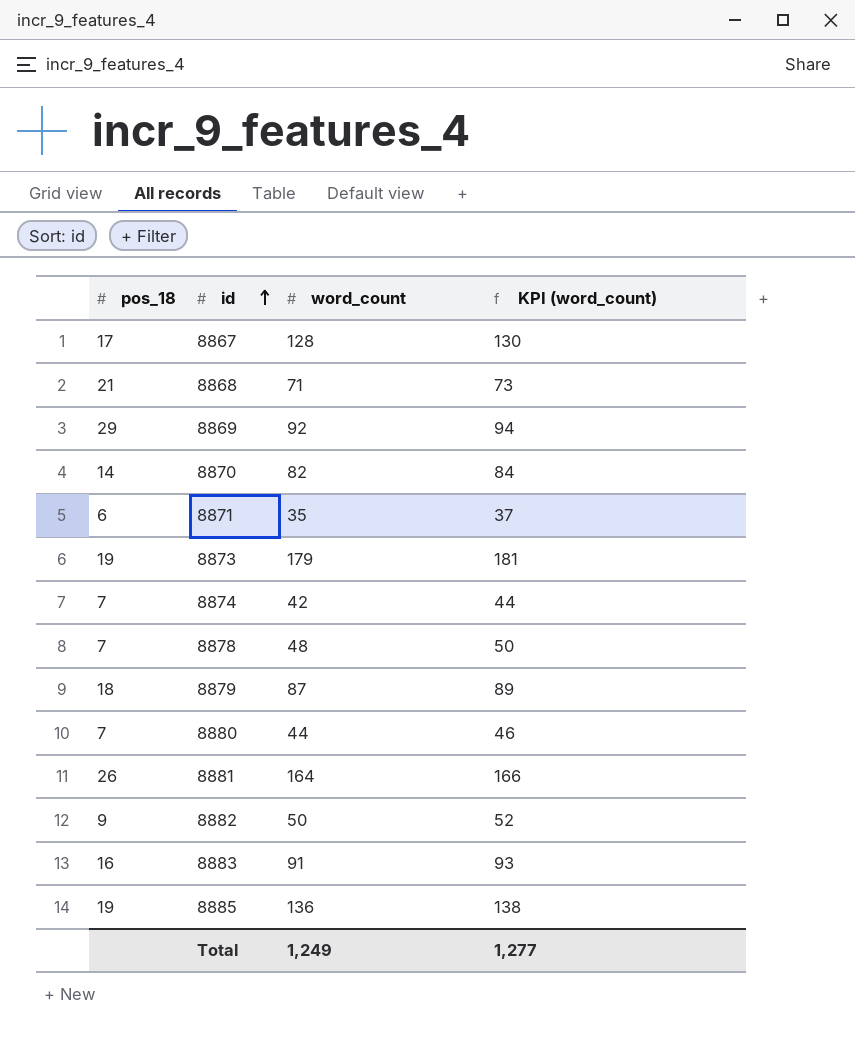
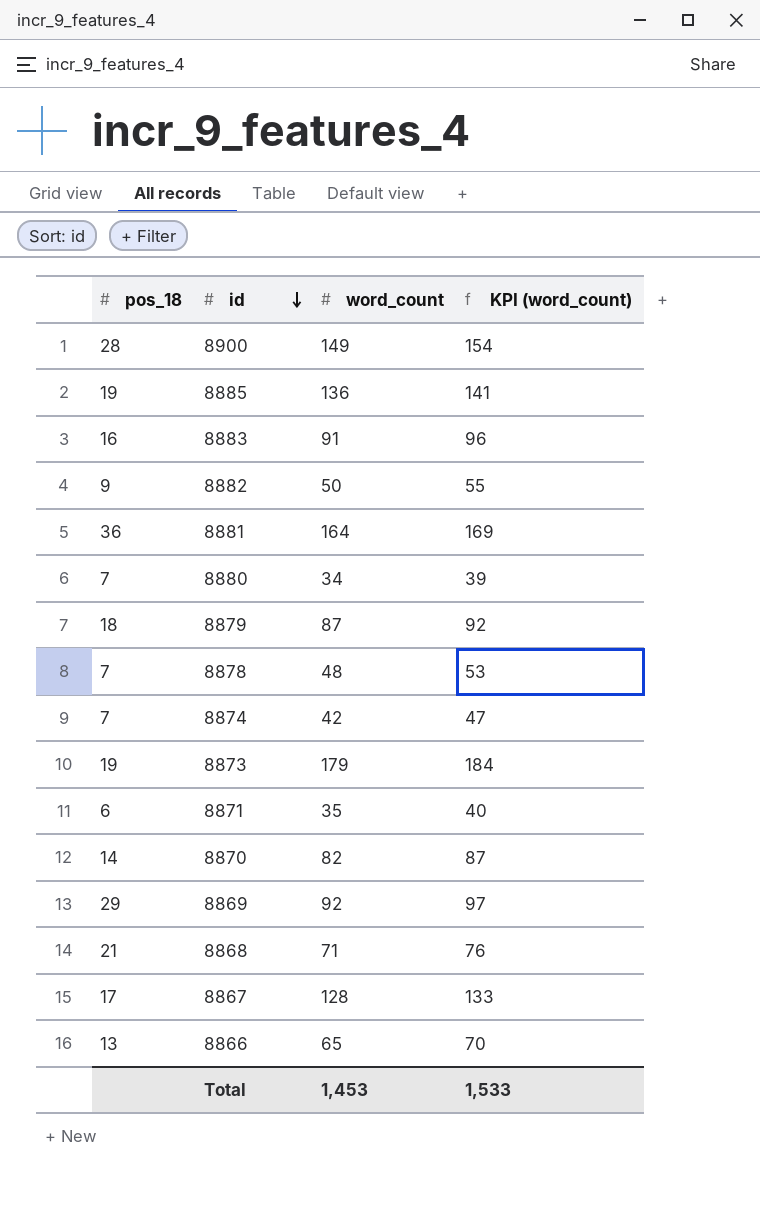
row order: id ascending -> id descending
column KPI (word_count) | formula: [word_count] + 2 -> [word_count] + 5
row 8900: none -> 28 | 149 | 154
8881 | pos_18: 26 -> 36
8880 | word_count: 44 -> 34
row 8866: none -> 13 | 65 | 70
Total | word_count: 1,249 -> 1,453
Total | KPI (word_count): 1,277 -> 1,533

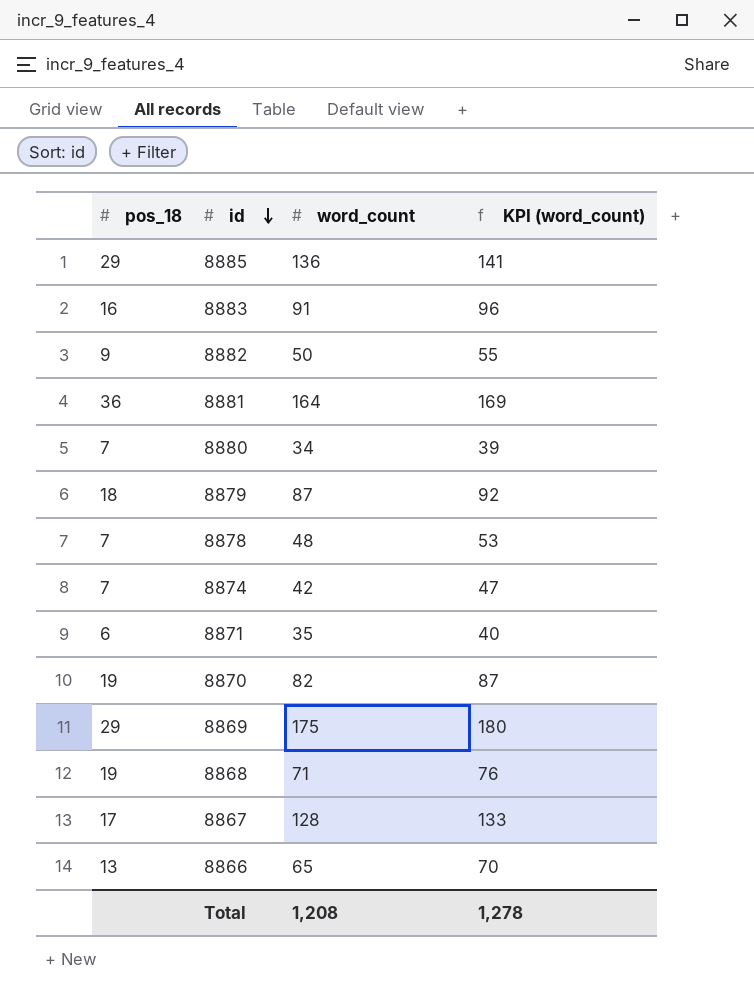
row 8900: 28 | 149 | 154 -> none
row 8873: 19 | 179 | 184 -> none
8885 | pos_18: 19 -> 29
8870 | pos_18: 14 -> 19
8869 | word_count: 92 -> 175
8869 | KPI (word_count): 97 -> 180
8868 | pos_18: 21 -> 19
Total | word_count: 1,453 -> 1,208
Total | KPI (word_count): 1,533 -> 1,278

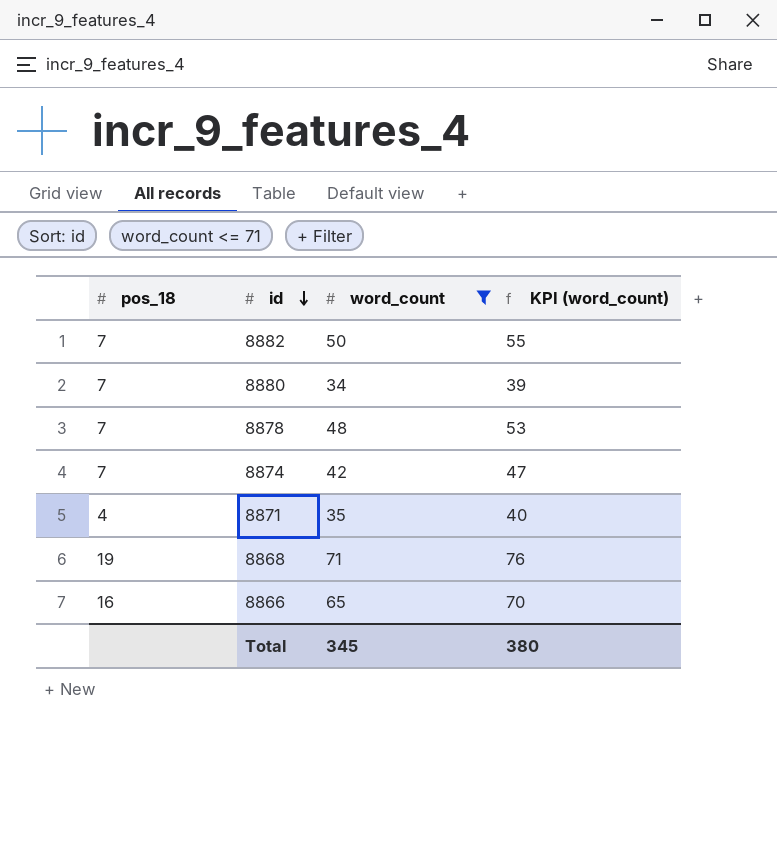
filter: none -> word_count <= 71
8882 | pos_18: 9 -> 7
8871 | pos_18: 6 -> 4
8866 | pos_18: 13 -> 16
Total | word_count: 1,208 -> 345
Total | KPI (word_count): 1,278 -> 380

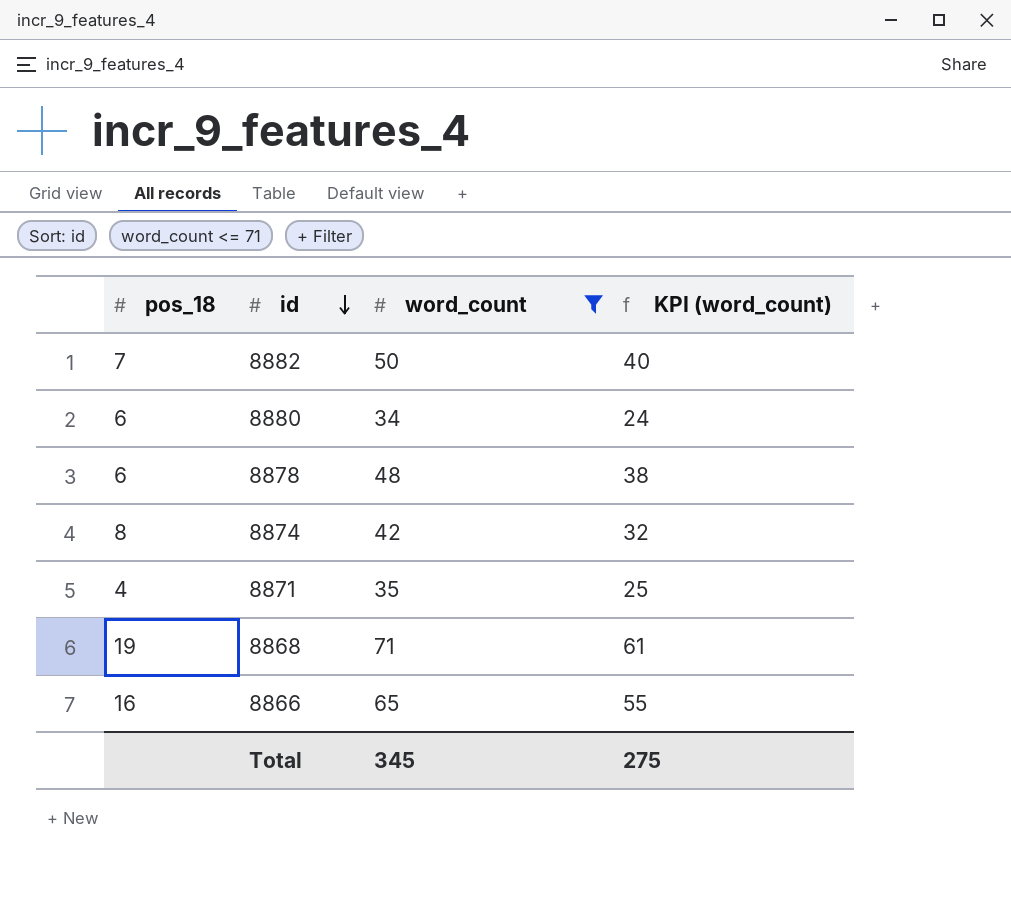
column KPI (word_count) | formula: [word_count] + 5 -> [word_count] - 10
8880 | pos_18: 7 -> 6
8878 | pos_18: 7 -> 6
8874 | pos_18: 7 -> 8
Total | KPI (word_count): 380 -> 275

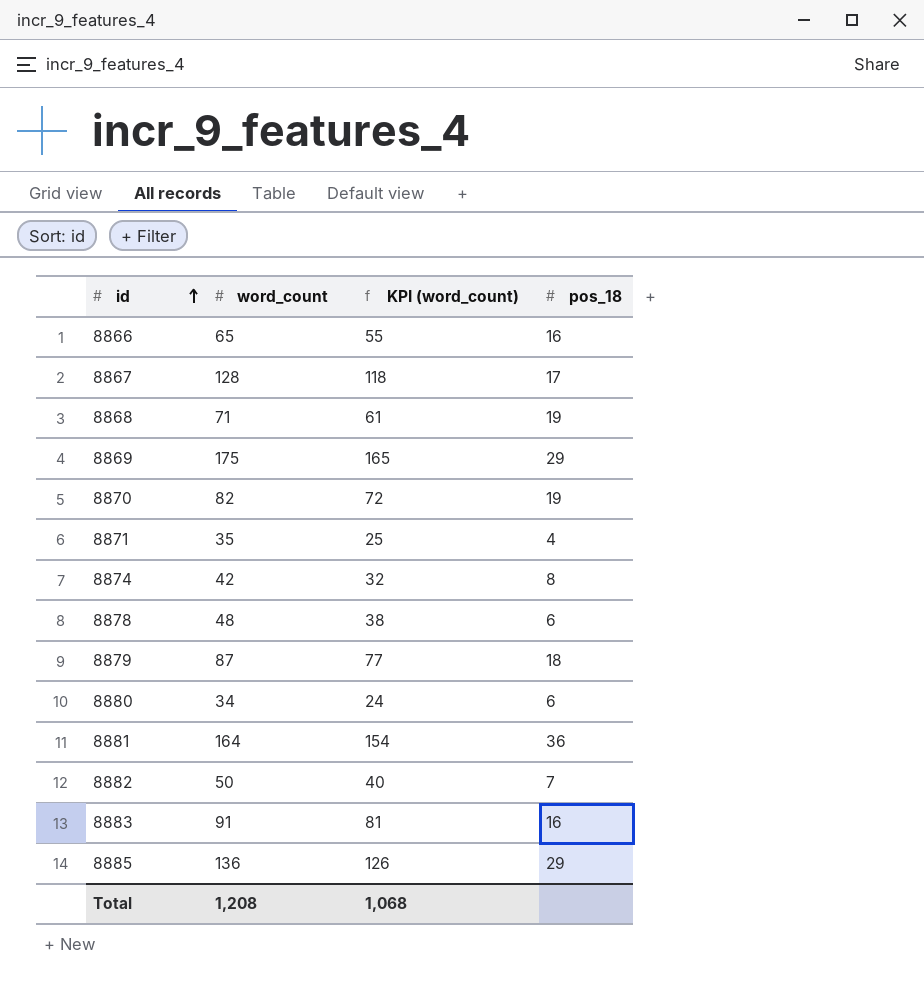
filter: word_count <= 71 -> none
row order: id descending -> id ascending
column pos_18 | position: 1 -> 4
Total | word_count: 345 -> 1,208
Total | KPI (word_count): 275 -> 1,068

